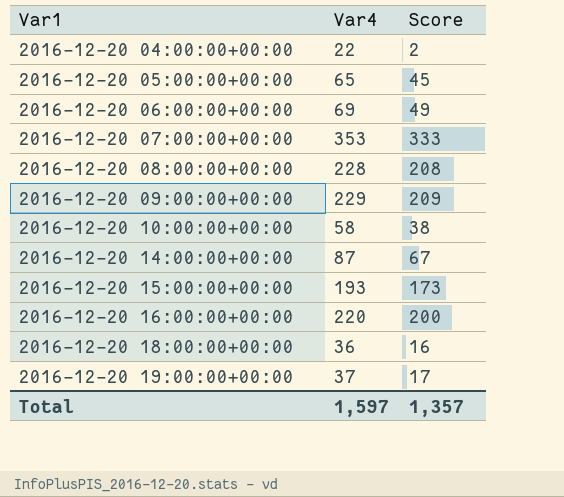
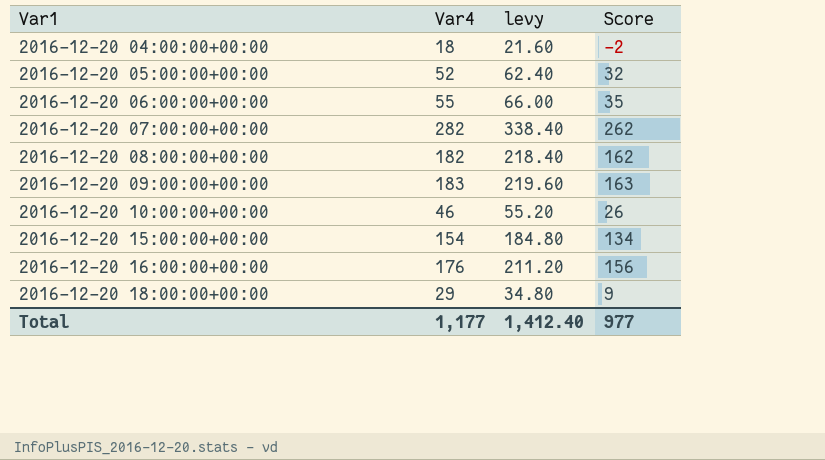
column levy | formula: none -> [Var4] * 1.2
row 2016-12-20 14:00:00+00:00: 87 | 67 -> none
row 2016-12-20 19:00:00+00:00: 37 | 17 -> none
2016-12-20 04:00:00+00:00 | Var4: 22 -> 18
2016-12-20 04:00:00+00:00 | Score: 2 -> -2
2016-12-20 05:00:00+00:00 | Var4: 65 -> 52
2016-12-20 05:00:00+00:00 | Score: 45 -> 32
2016-12-20 06:00:00+00:00 | Var4: 69 -> 55
2016-12-20 06:00:00+00:00 | Score: 49 -> 35
2016-12-20 07:00:00+00:00 | Var4: 353 -> 282
2016-12-20 07:00:00+00:00 | Score: 333 -> 262
2016-12-20 08:00:00+00:00 | Var4: 228 -> 182
2016-12-20 08:00:00+00:00 | Score: 208 -> 162
2016-12-20 09:00:00+00:00 | Var4: 229 -> 183
2016-12-20 09:00:00+00:00 | Score: 209 -> 163
2016-12-20 10:00:00+00:00 | Var4: 58 -> 46
2016-12-20 10:00:00+00:00 | Score: 38 -> 26
2016-12-20 15:00:00+00:00 | Var4: 193 -> 154
2016-12-20 15:00:00+00:00 | Score: 173 -> 134
2016-12-20 16:00:00+00:00 | Var4: 220 -> 176
2016-12-20 16:00:00+00:00 | Score: 200 -> 156
2016-12-20 18:00:00+00:00 | Var4: 36 -> 29
2016-12-20 18:00:00+00:00 | Score: 16 -> 9
Total | Var4: 1,597 -> 1,177
Total | Score: 1,357 -> 977

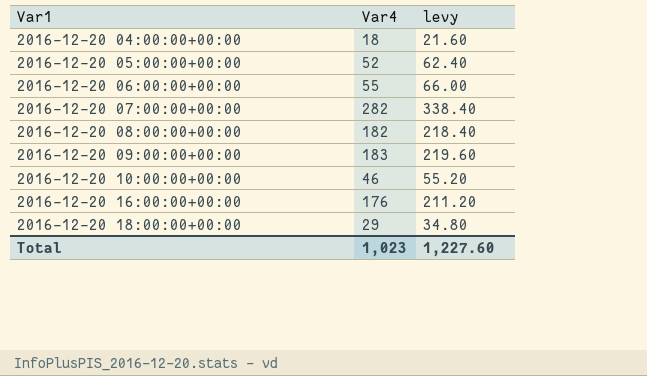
column Score | formula: [Var4] - 20 -> none
row 2016-12-20 15:00:00+00:00: 154 | 184.80 | 134 -> none
Total | Var4: 1,177 -> 1,023
Total | levy: 1,412.40 -> 1,227.60

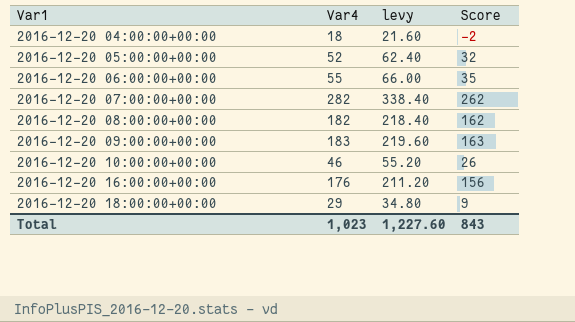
column Score | formula: none -> [Var4] - 20

